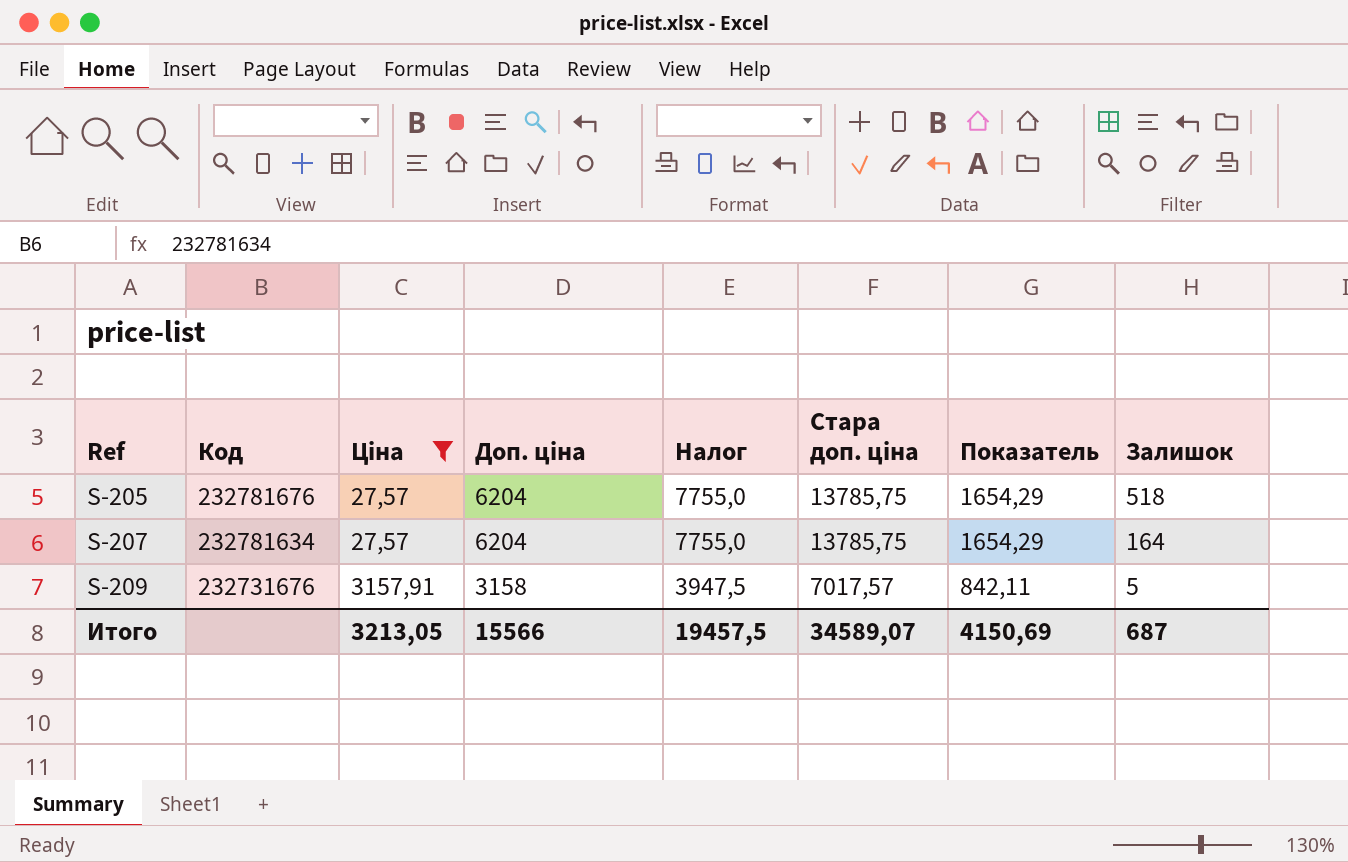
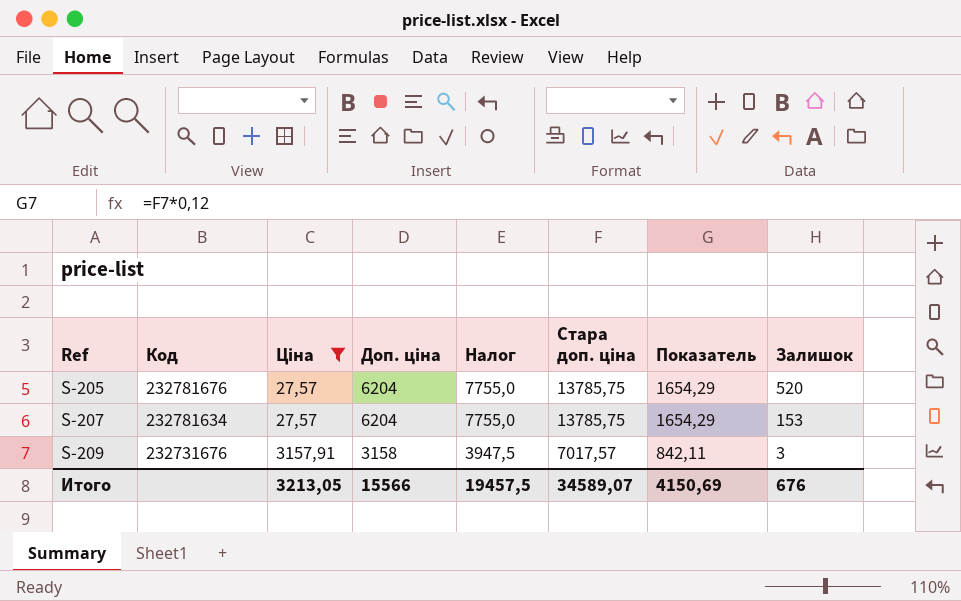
S-205 | Залишок: 518 -> 520
S-207 | Залишок: 164 -> 153
S-209 | Залишок: 5 -> 3
Итого | Залишок: 687 -> 676

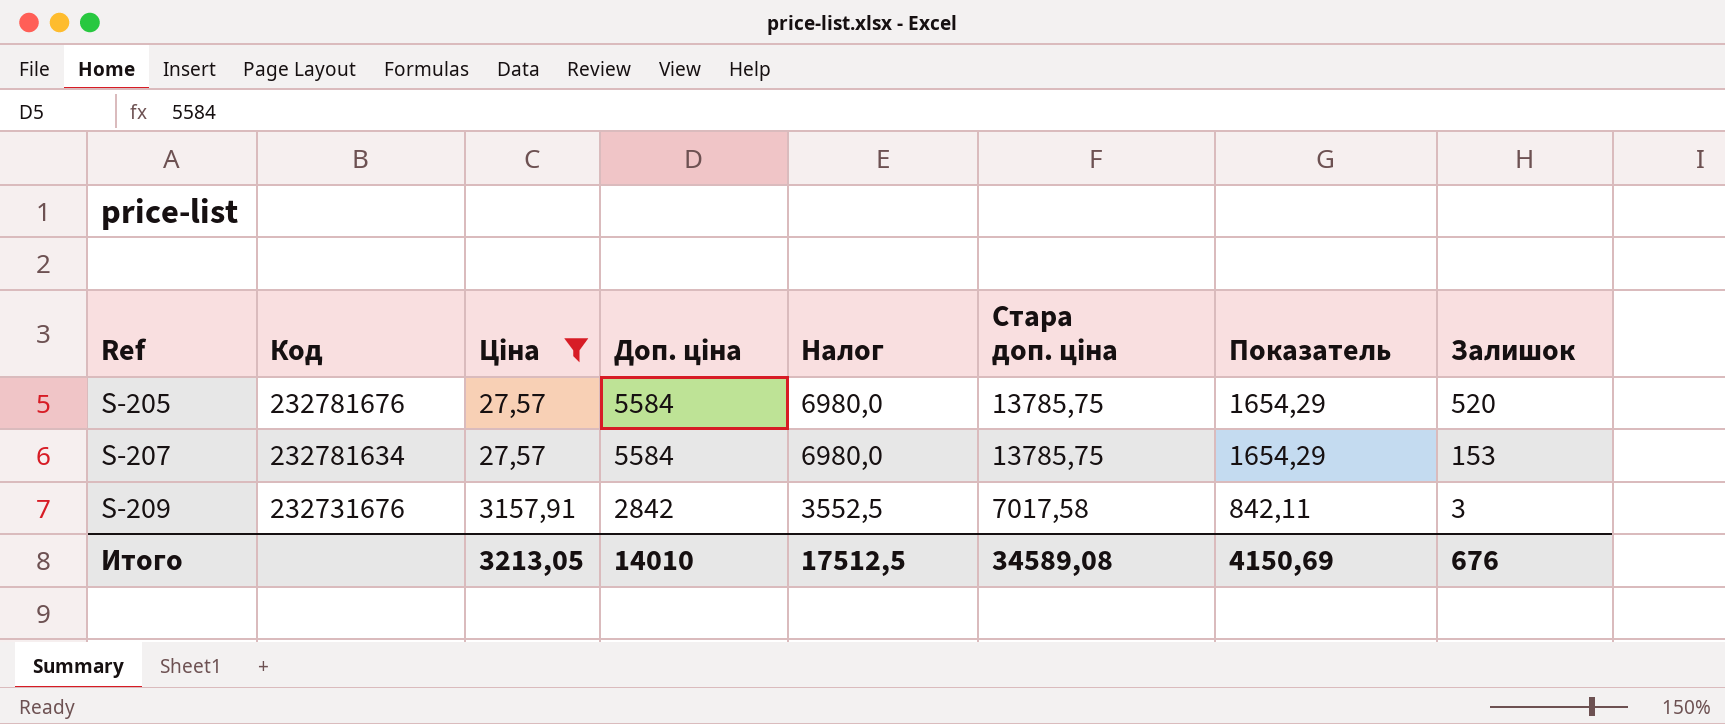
S-205 | Доп. ціна: 6204 -> 5584
S-205 | Налог: 7755,0 -> 6980,0
S-207 | Доп. ціна: 6204 -> 5584
S-207 | Налог: 7755,0 -> 6980,0
S-209 | Доп. ціна: 3158 -> 2842
S-209 | Налог: 3947,5 -> 3552,5
S-209 | Стара доп. ціна: 7017,57 -> 7017,58
Итого | Доп. ціна: 15566 -> 14010
Итого | Налог: 19457,5 -> 17512,5
Итого | Стара доп. ціна: 34589,07 -> 34589,08

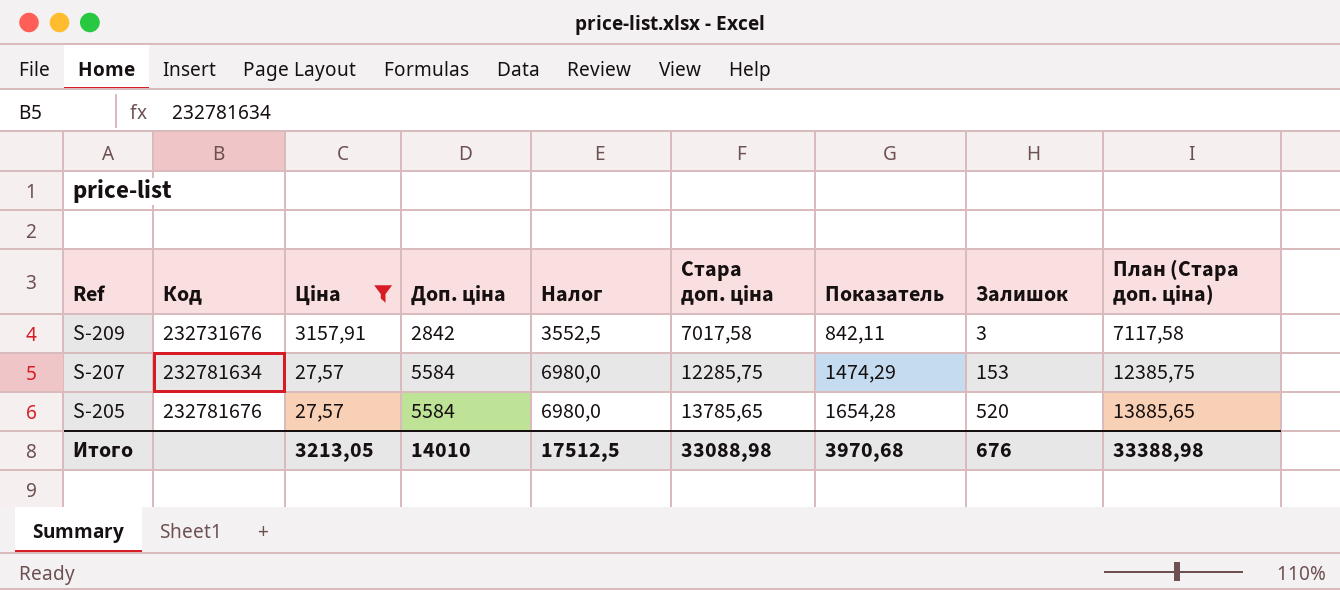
row order: Ref ascending -> Ref descending
column План (Стара доп. ціна) | formula: none -> [Стара доп. ціна] + 100
S-207 | Стара доп. ціна: 13785,75 -> 12285,75
S-207 | Показатель: 1654,29 -> 1474,29
S-205 | Стара доп. ціна: 13785,75 -> 13785,65
S-205 | Показатель: 1654,29 -> 1654,28
Итого | Стара доп. ціна: 34589,08 -> 33088,98
Итого | Показатель: 4150,69 -> 3970,68

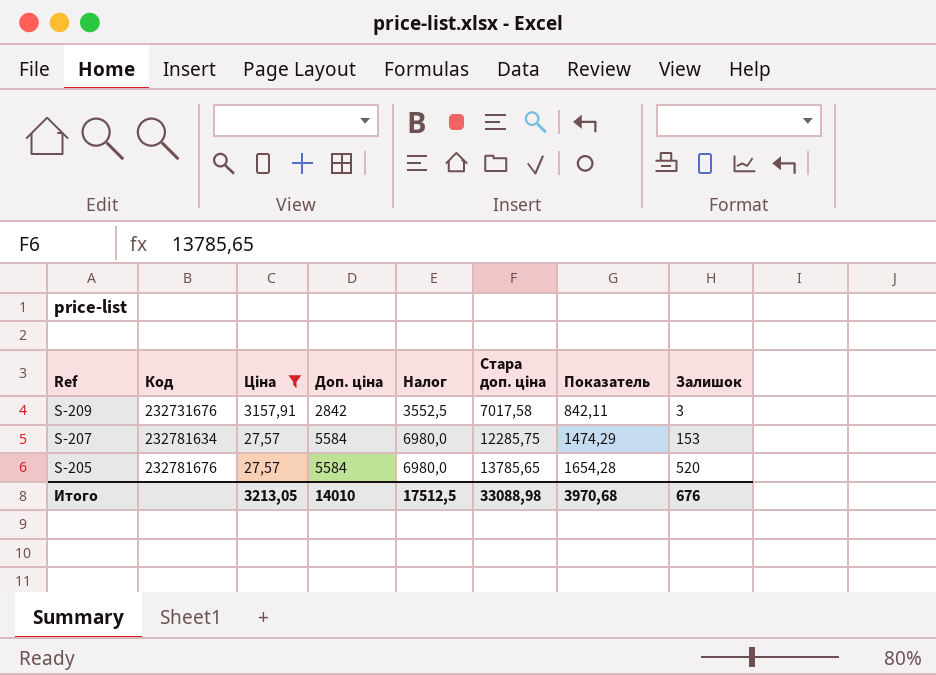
column План (Стара доп. ціна) | formula: [Стара доп. ціна] + 100 -> none

